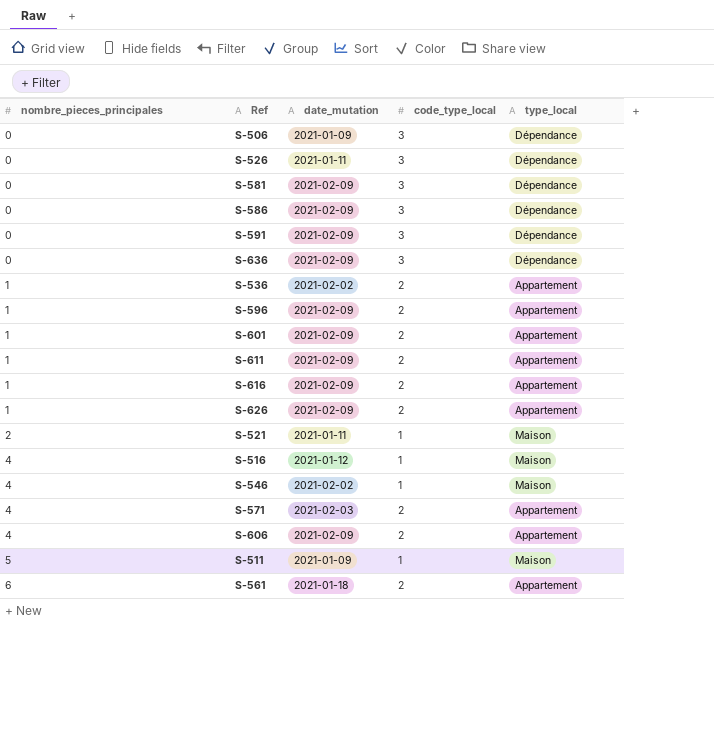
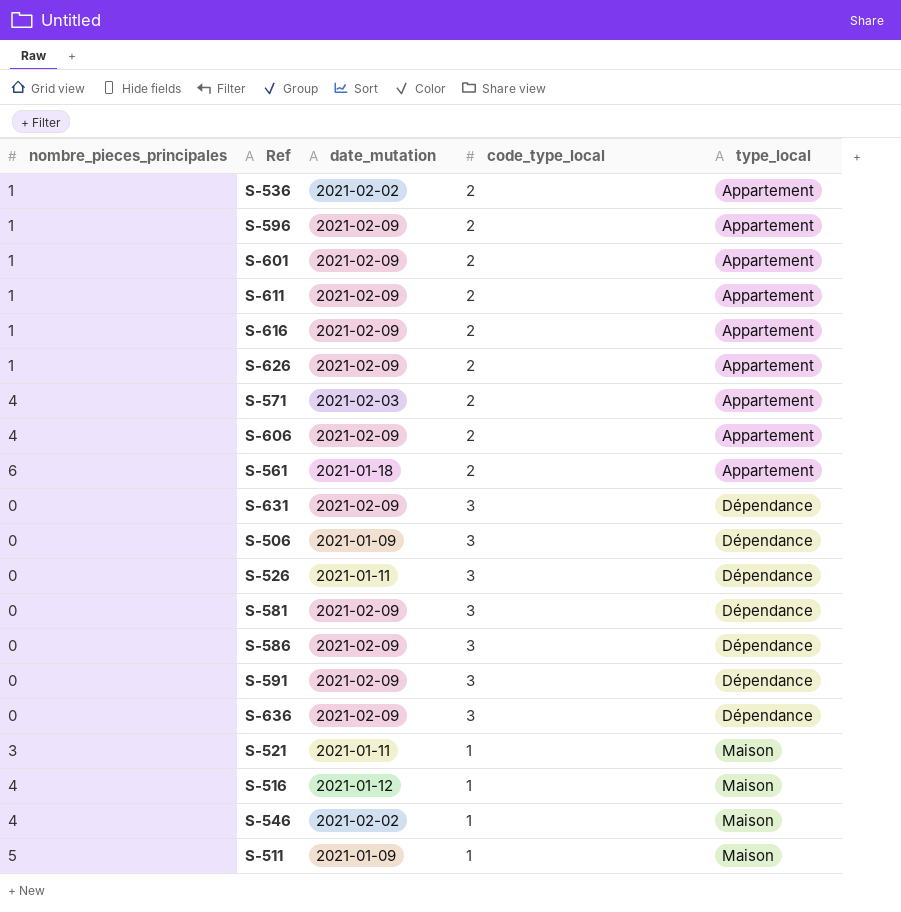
row order: nombre_pieces_principales ascending -> type_local ascending
row S-631: none -> 0 | 2021-02-09 | 3 | Dépendance
S-521 | nombre_pieces_principales: 2 -> 3

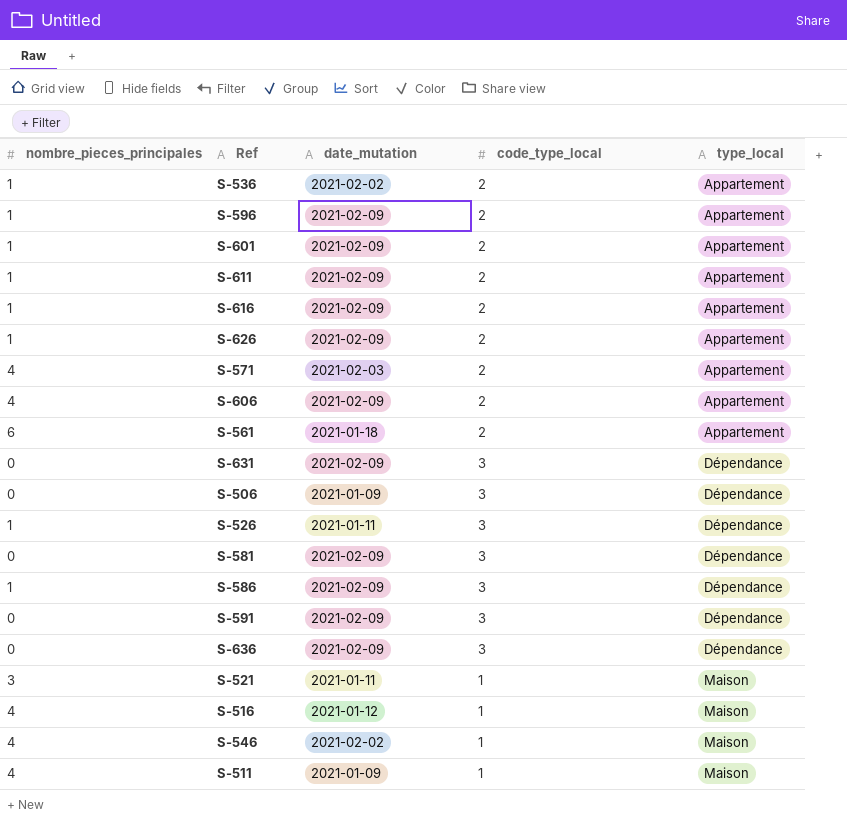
S-526 | nombre_pieces_principales: 0 -> 1
S-586 | nombre_pieces_principales: 0 -> 1
S-511 | nombre_pieces_principales: 5 -> 4

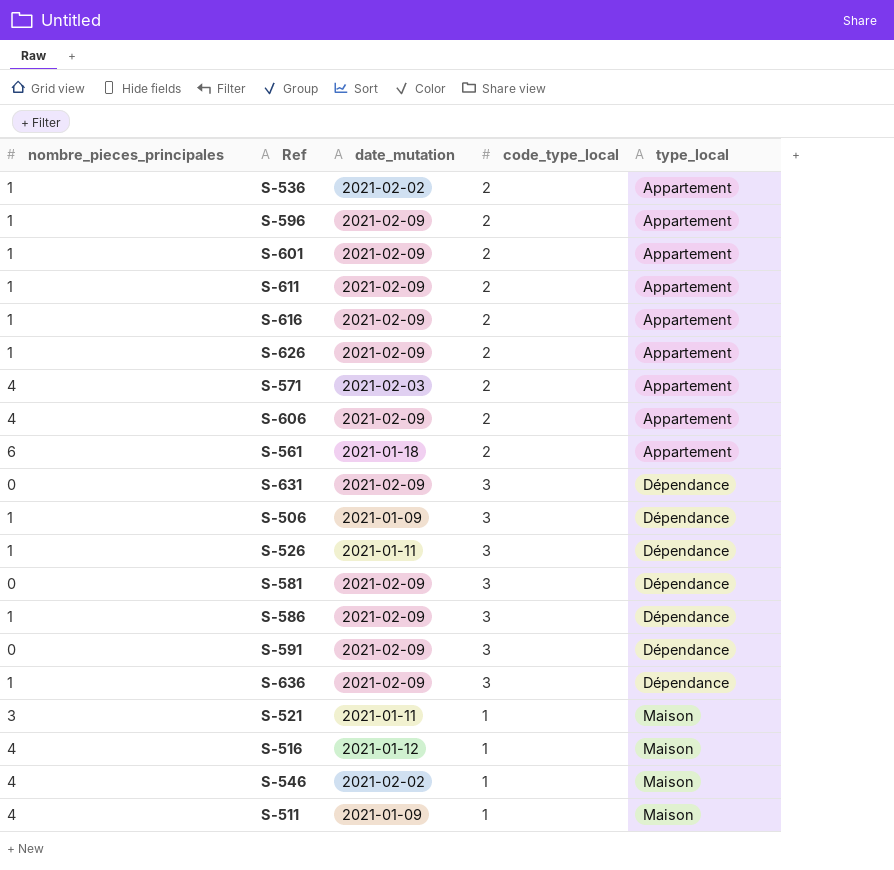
S-506 | nombre_pieces_principales: 0 -> 1
S-636 | nombre_pieces_principales: 0 -> 1

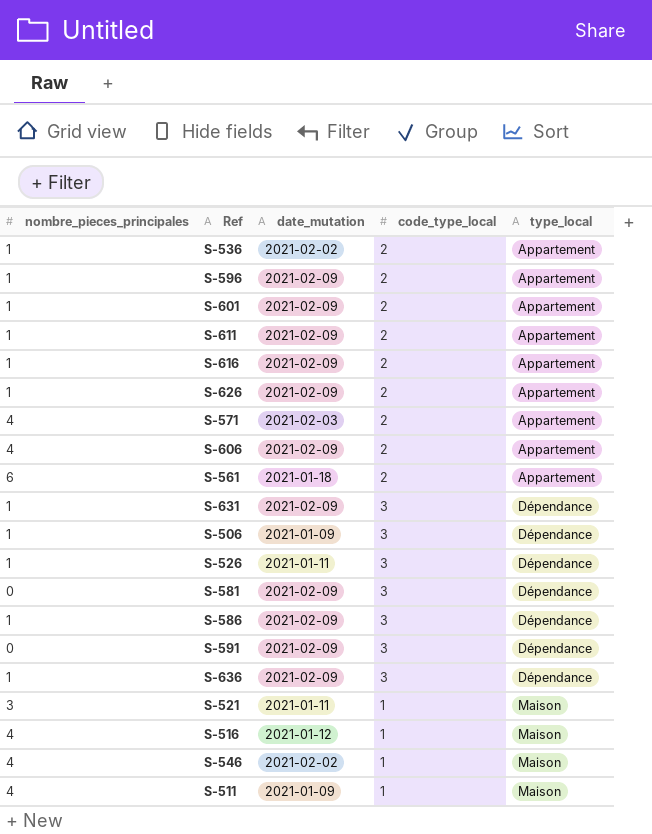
S-631 | nombre_pieces_principales: 0 -> 1

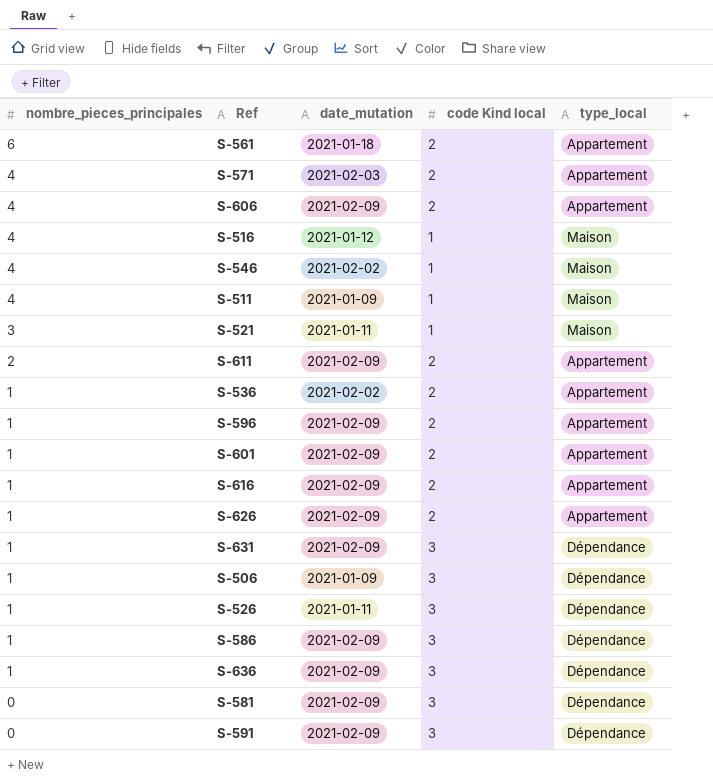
row order: type_local ascending -> nombre_pieces_principales descending
column name: code_type_local -> code Kind local
S-611 | nombre_pieces_principales: 1 -> 2

